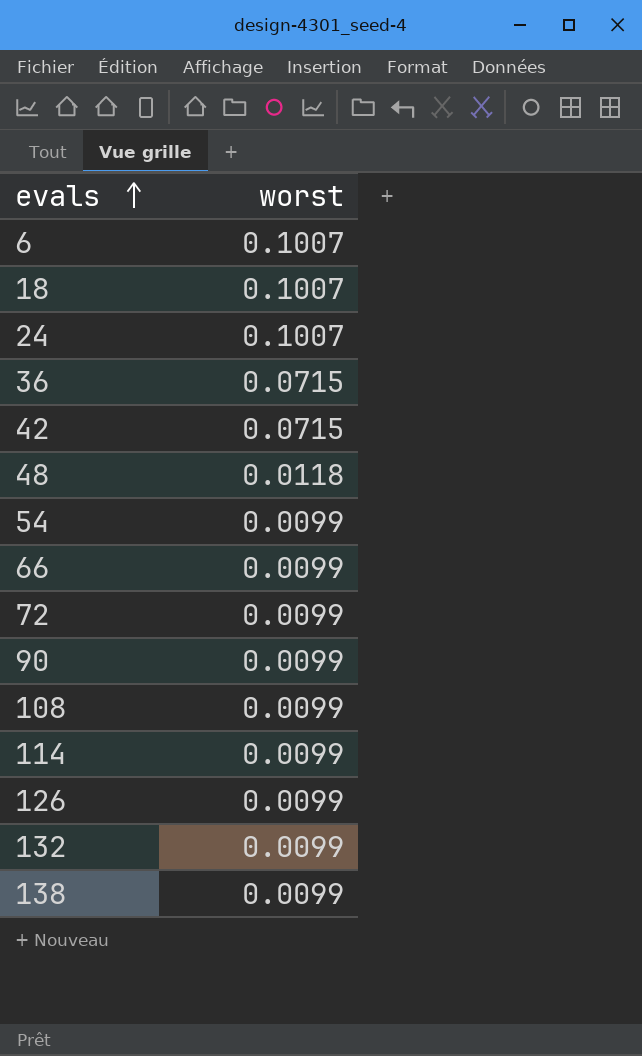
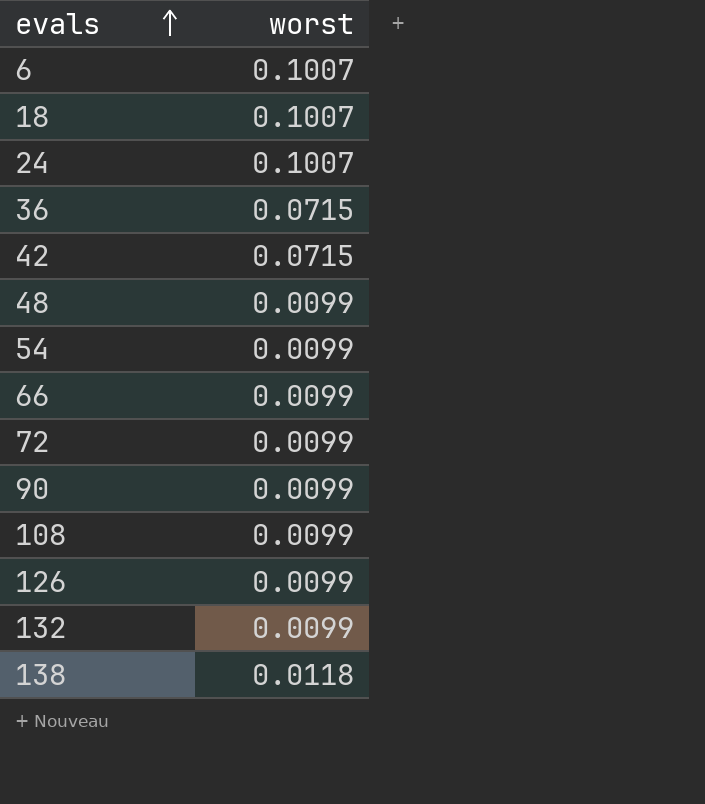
row 114: 0.0099 -> none
48 | worst: 0.0118 -> 0.0099
138 | worst: 0.0099 -> 0.0118

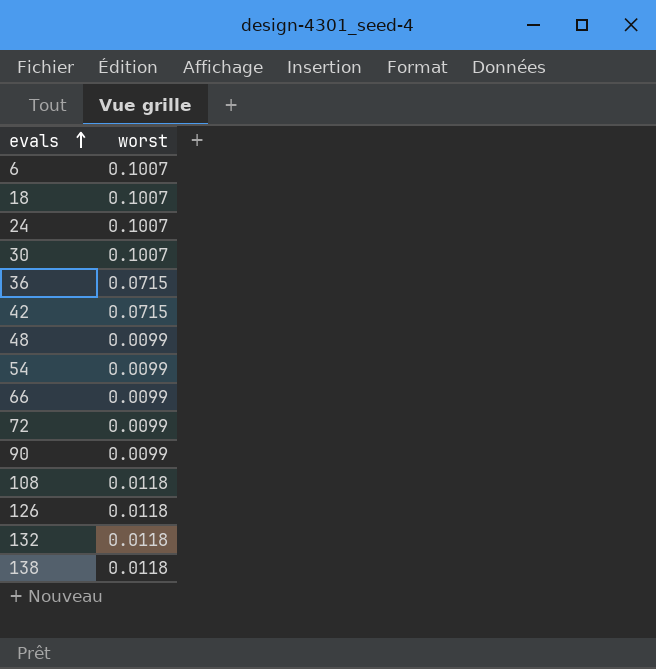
row 30: none -> 0.1007
108 | worst: 0.0099 -> 0.0118
126 | worst: 0.0099 -> 0.0118
132 | worst: 0.0099 -> 0.0118

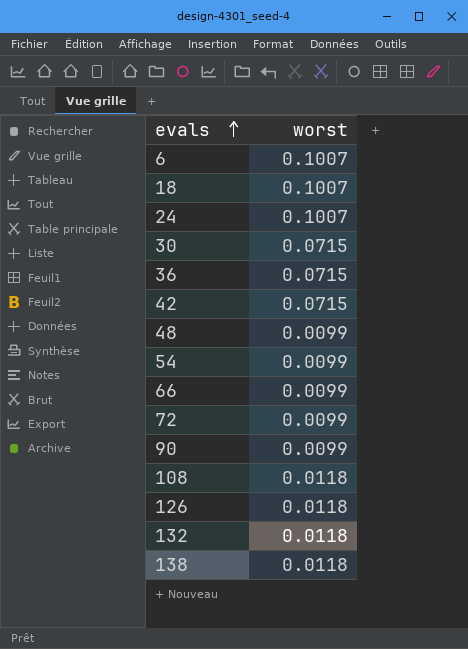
30 | worst: 0.1007 -> 0.0715

